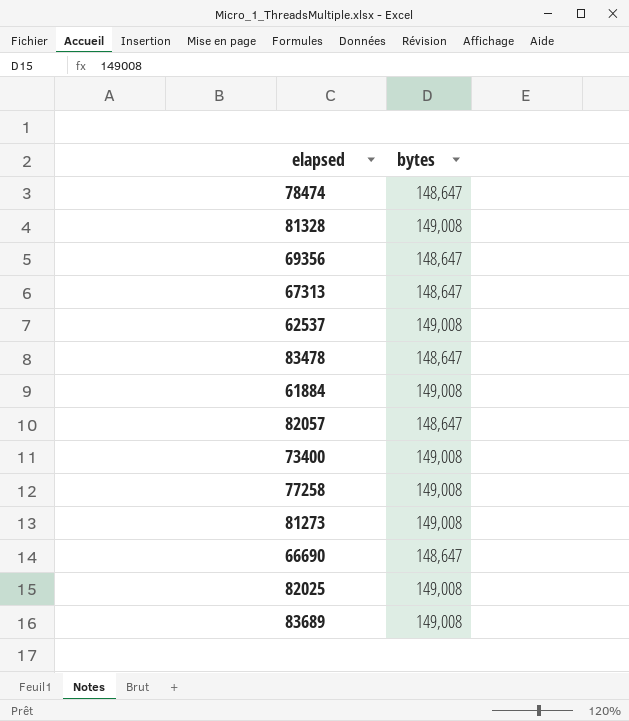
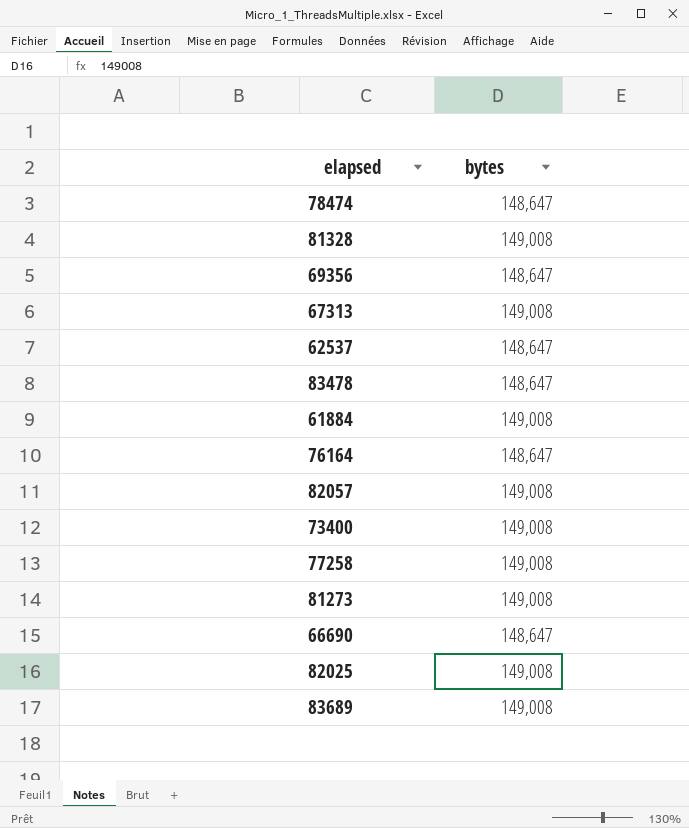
67313 | bytes: 148,647 -> 149,008
62537 | bytes: 149,008 -> 148,647
row 76164: none -> 148,647
82057 | bytes: 148,647 -> 149,008

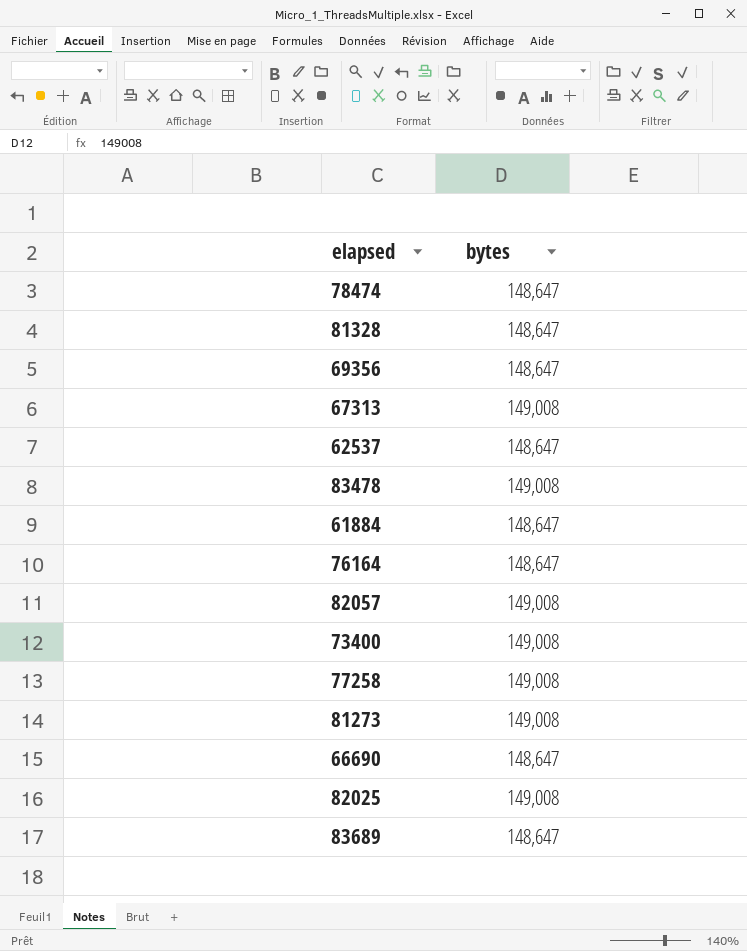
81328 | bytes: 149,008 -> 148,647
83478 | bytes: 148,647 -> 149,008
61884 | bytes: 149,008 -> 148,647
83689 | bytes: 149,008 -> 148,647

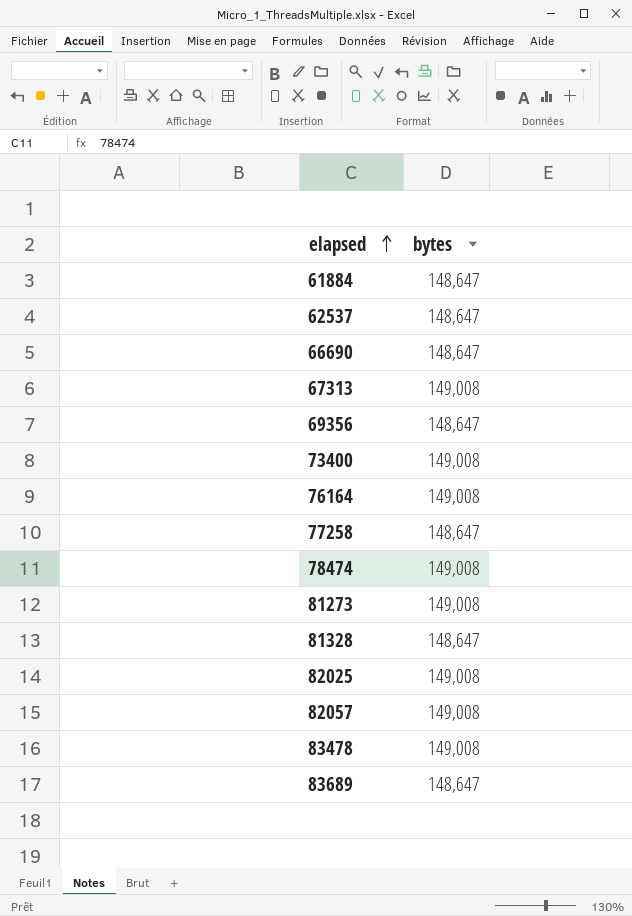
row order: none -> elapsed ascending
76164 | bytes: 148,647 -> 149,008
77258 | bytes: 149,008 -> 148,647
78474 | bytes: 148,647 -> 149,008

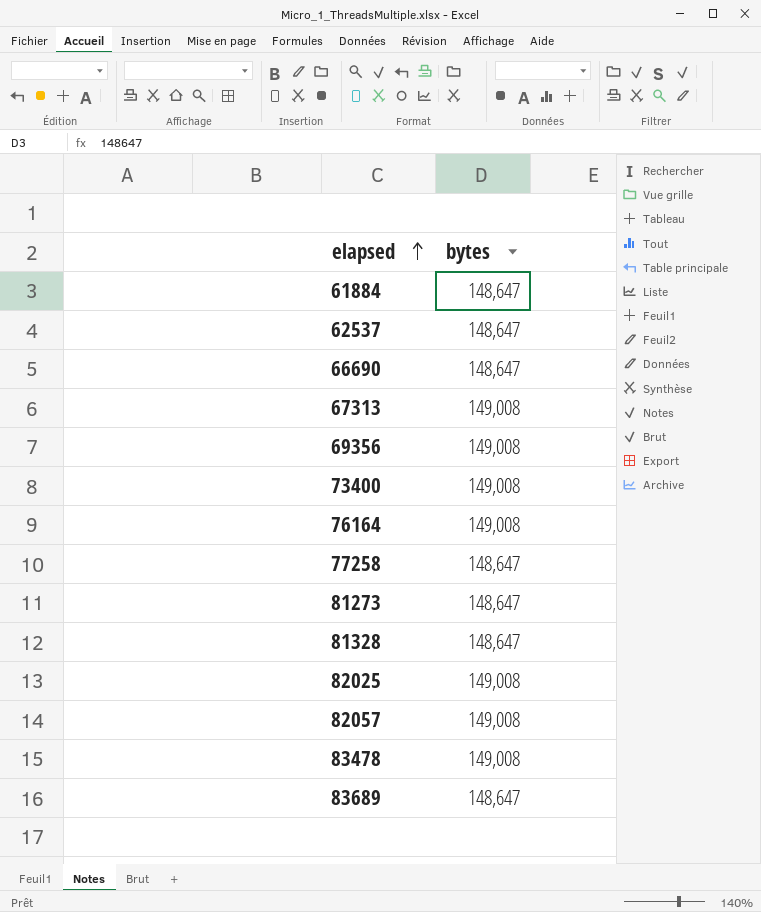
row 78474: 149,008 -> none
69356 | bytes: 148,647 -> 149,008
81273 | bytes: 149,008 -> 148,647

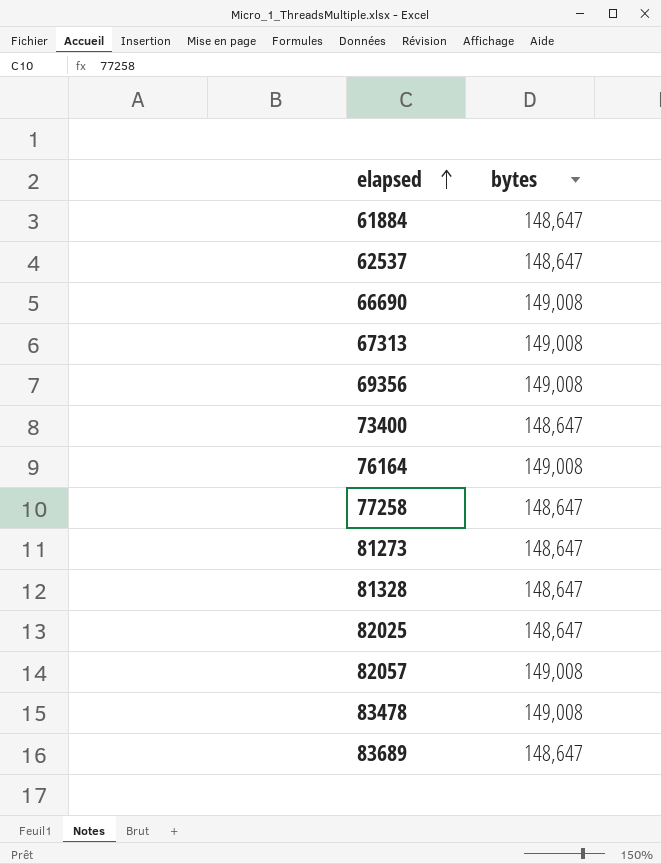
66690 | bytes: 148,647 -> 149,008
73400 | bytes: 149,008 -> 148,647
82025 | bytes: 149,008 -> 148,647

